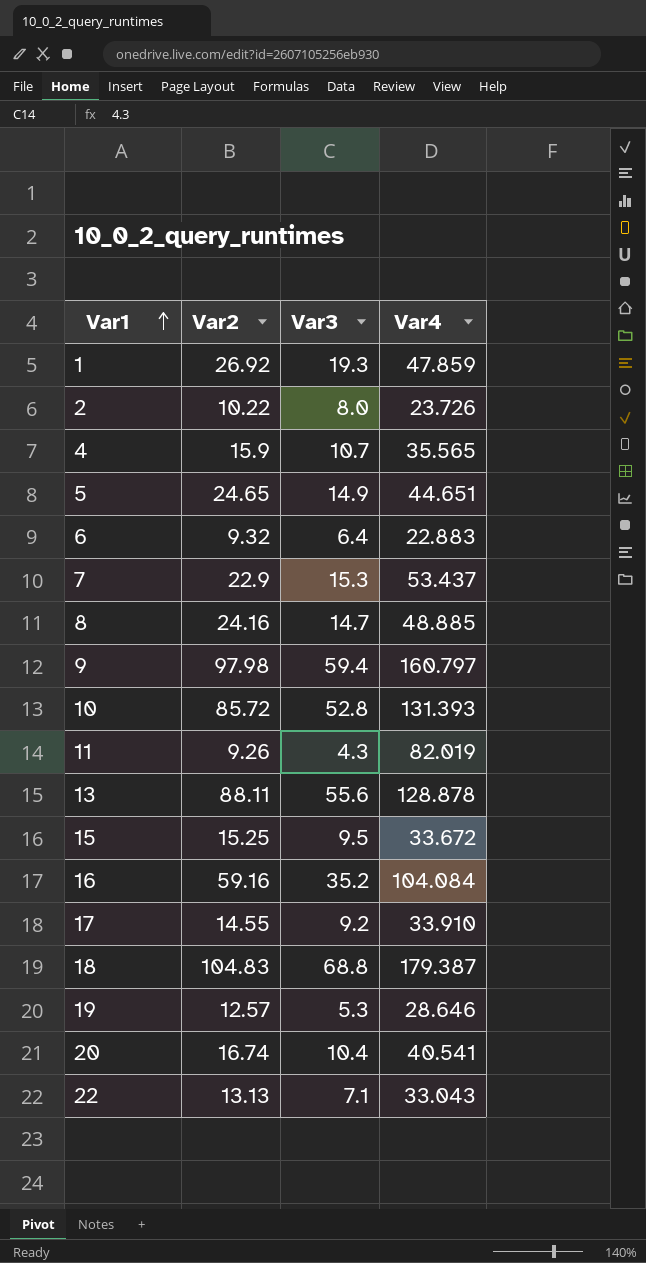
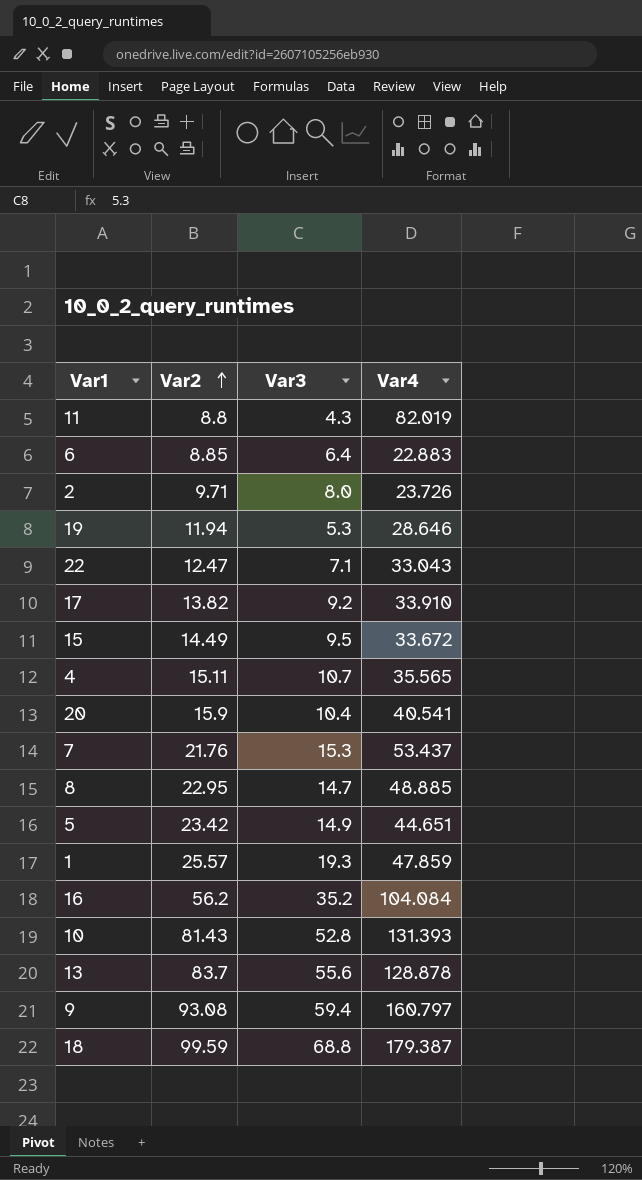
row order: Var1 ascending -> Var2 ascending
11 | Var2: 9.26 -> 8.8
6 | Var2: 9.32 -> 8.85
2 | Var2: 10.22 -> 9.71
19 | Var2: 12.57 -> 11.94
22 | Var2: 13.13 -> 12.47
17 | Var2: 14.55 -> 13.82
15 | Var2: 15.25 -> 14.49
4 | Var2: 15.9 -> 15.11
20 | Var2: 16.74 -> 15.9
7 | Var2: 22.9 -> 21.76
8 | Var2: 24.16 -> 22.95
5 | Var2: 24.65 -> 23.42
1 | Var2: 26.92 -> 25.57
16 | Var2: 59.16 -> 56.2
10 | Var2: 85.72 -> 81.43
13 | Var2: 88.11 -> 83.7
9 | Var2: 97.98 -> 93.08
18 | Var2: 104.83 -> 99.59

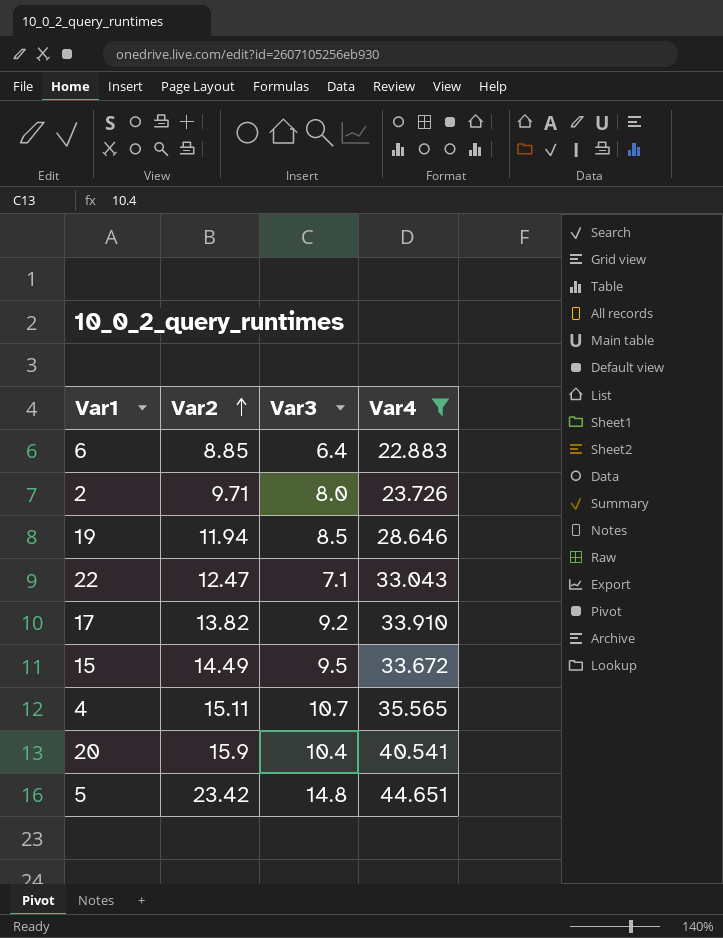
filter: none -> Var4 <= 44.651
19 | Var3: 5.3 -> 8.5
5 | Var3: 14.9 -> 14.8

